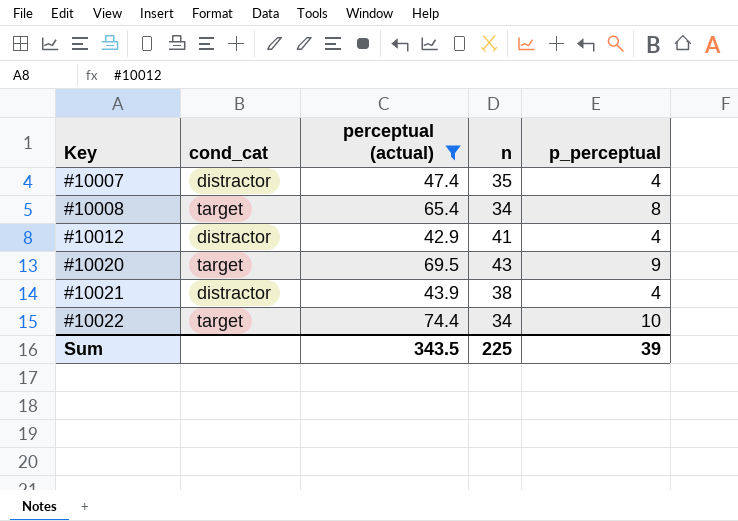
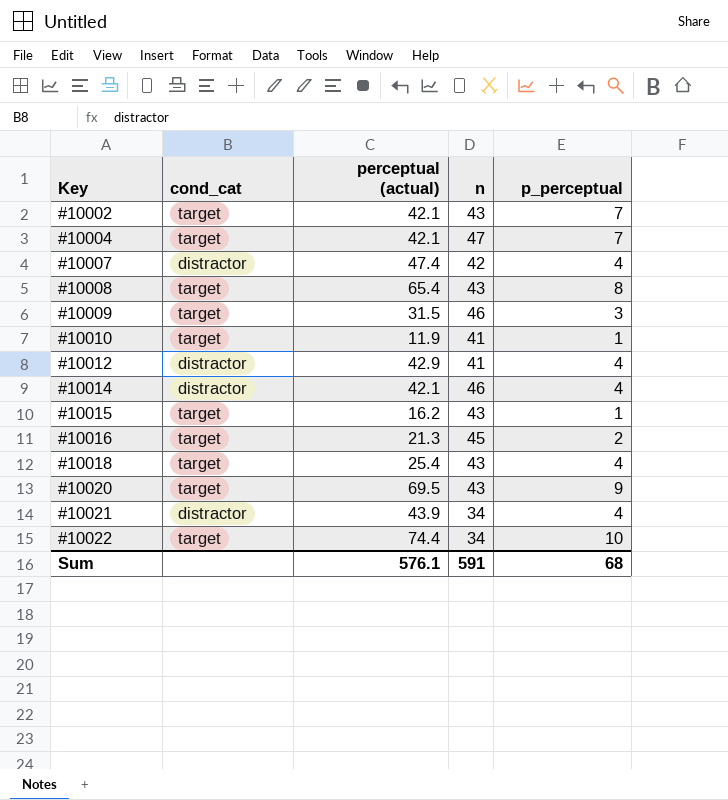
filter: perceptual (actual) >= 42.9 -> none
#10007 | n: 35 -> 42
#10008 | n: 34 -> 43
#10021 | n: 38 -> 34
Sum | perceptual (actual): 343.5 -> 576.1
Sum | n: 225 -> 591
Sum | p_perceptual: 39 -> 68

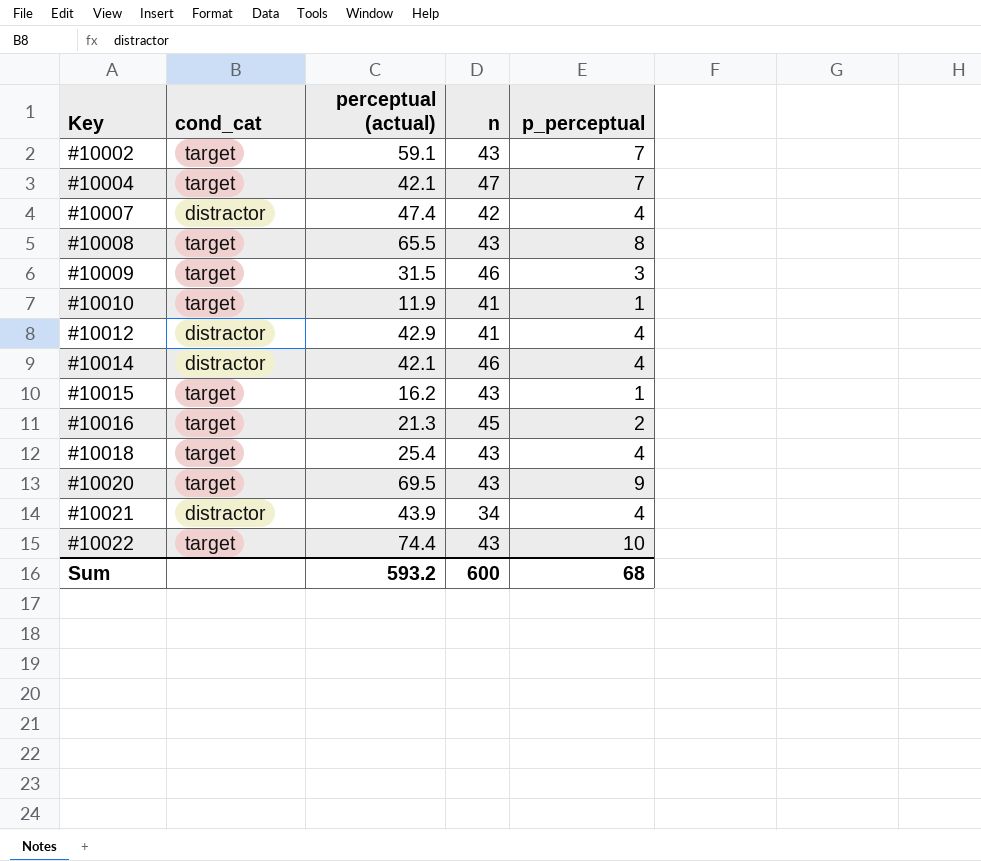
#10002 | perceptual (actual): 42.1 -> 59.1
#10008 | perceptual (actual): 65.4 -> 65.5
#10022 | n: 34 -> 43
Sum | perceptual (actual): 576.1 -> 593.2
Sum | n: 591 -> 600

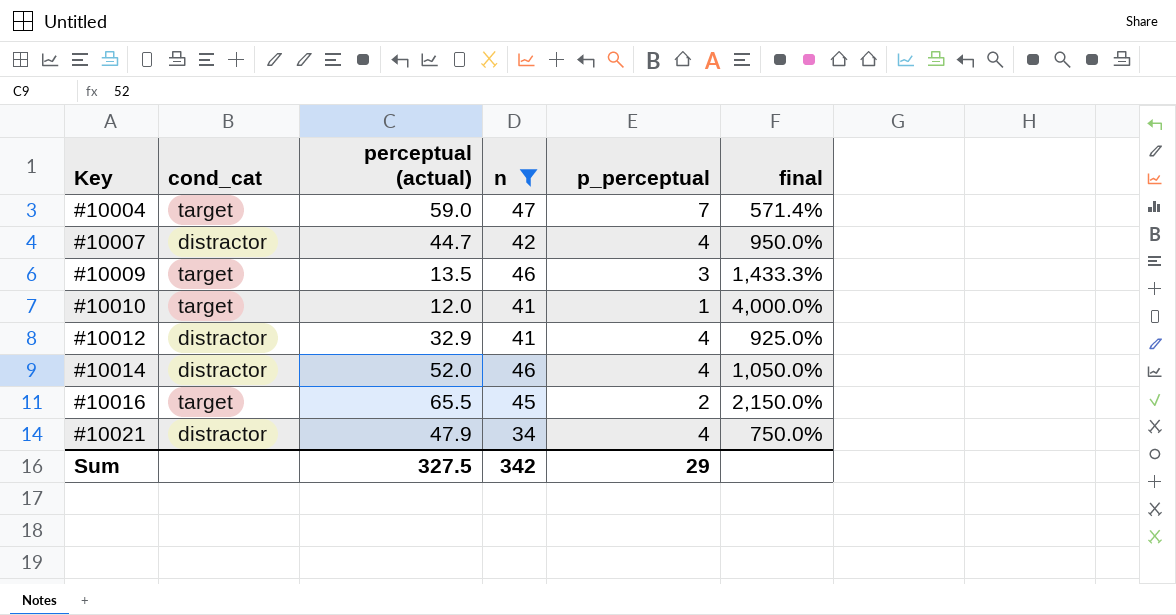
filter: none -> n != 43
column final | formula: none -> ([n] - [p_perceptual]) / [p_perceptual]
#10004 | perceptual (actual): 42.1 -> 59.0
#10007 | perceptual (actual): 47.4 -> 44.7
#10009 | perceptual (actual): 31.5 -> 13.5
#10010 | perceptual (actual): 11.9 -> 12.0
#10012 | perceptual (actual): 42.9 -> 32.9
#10014 | perceptual (actual): 42.1 -> 52.0
#10016 | perceptual (actual): 21.3 -> 65.5
#10021 | perceptual (actual): 43.9 -> 47.9
Sum | perceptual (actual): 593.2 -> 327.5
Sum | n: 600 -> 342
Sum | p_perceptual: 68 -> 29

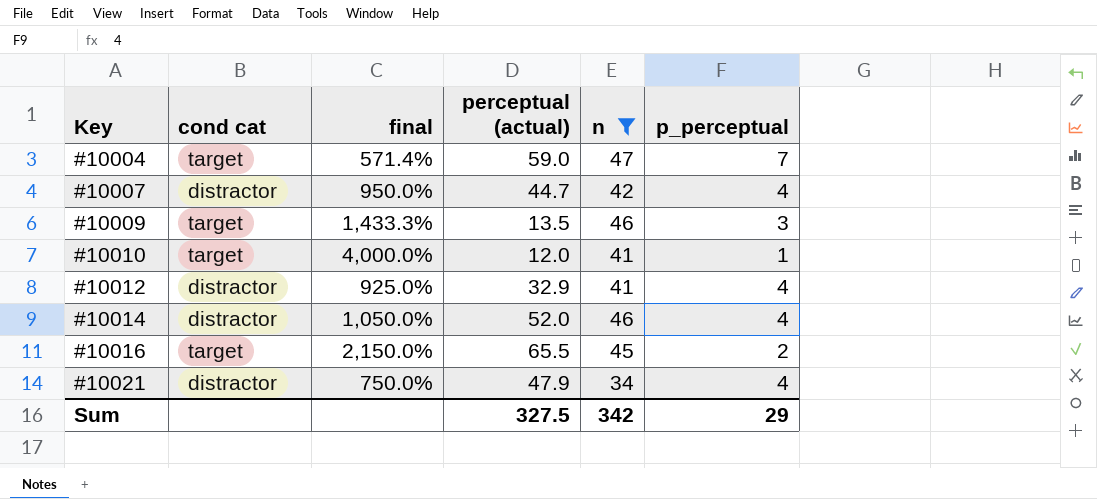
column name: cond_cat -> cond cat
column final | position: 6 -> 3

